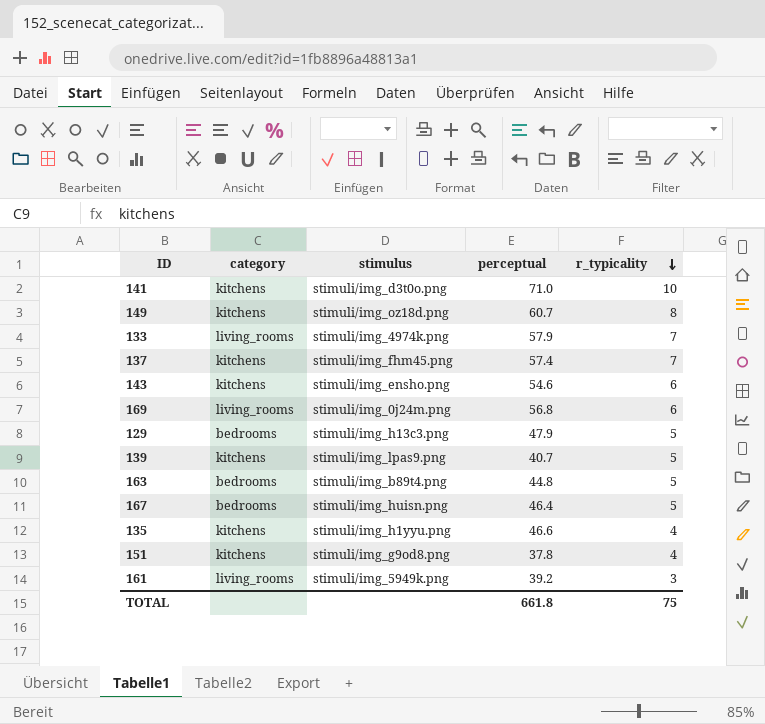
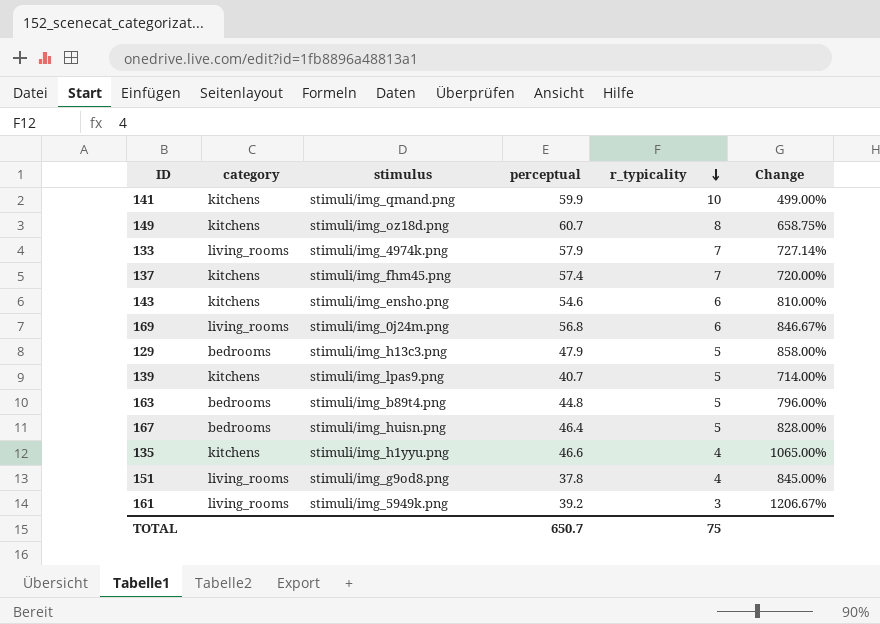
column Change | formula: none -> ([perceptual] - [r_typicality]) / [r_typicality]
141 | stimulus: stimuli/img_d3t0o.png -> stimuli/img_qmand.png
141 | perceptual: 71.0 -> 59.9
151 | category: kitchens -> living_rooms
TOTAL | perceptual: 661.8 -> 650.7

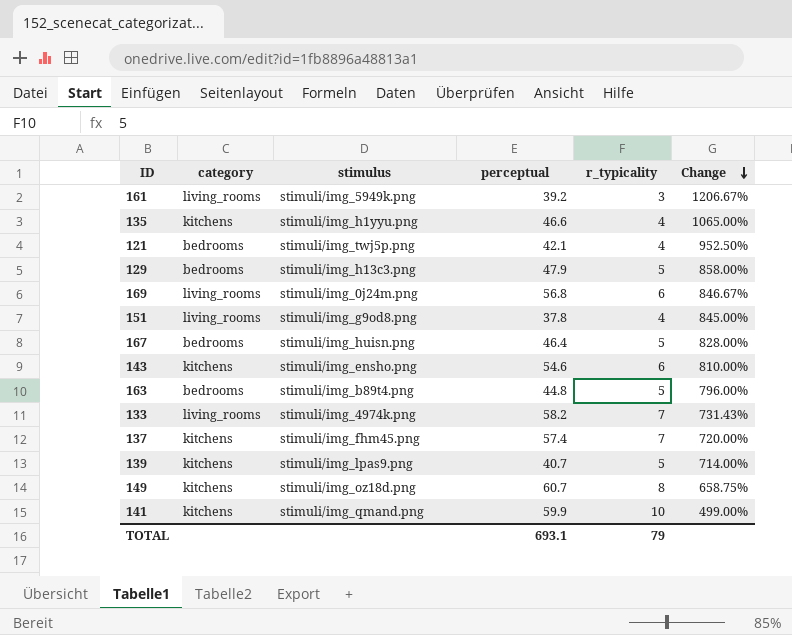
row order: r_typicality descending -> Change descending
row 121: none -> bedrooms | stimuli/img_twj5p.png | 42.1 | 4 | 952.50%
133 | perceptual: 57.9 -> 58.2
133 | Change: 727.14% -> 731.43%
TOTAL | perceptual: 650.7 -> 693.1
TOTAL | r_typicality: 75 -> 79

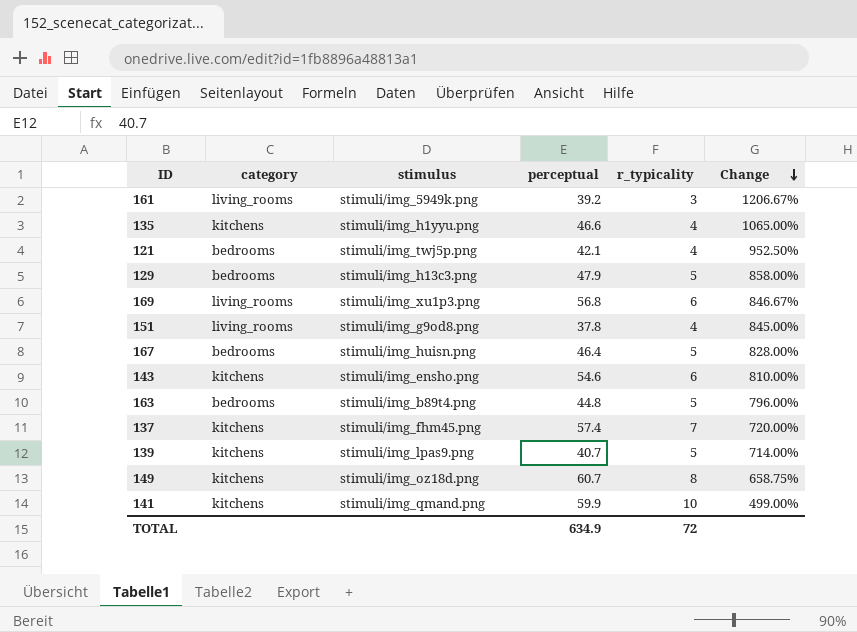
row 133: living_rooms | stimuli/img_4974k.png | 58.2 | 7 | 731.43% -> none
169 | stimulus: stimuli/img_0j24m.png -> stimuli/img_xu1p3.png
TOTAL | perceptual: 693.1 -> 634.9
TOTAL | r_typicality: 79 -> 72

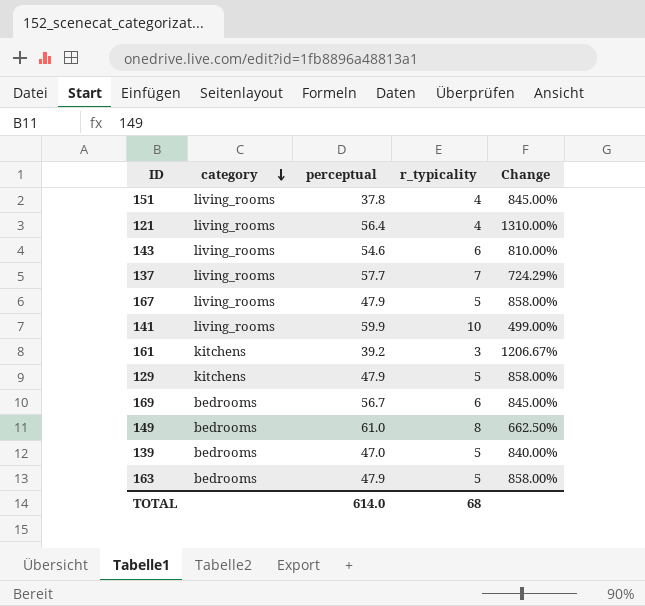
row order: Change descending -> category descending
column stimulus | position: 3 -> none
row 135: kitchens | stimuli/img_h1yyu.png | 46.6 | 4 | 1065.00% -> none
121 | category: bedrooms -> living_rooms
121 | perceptual: 42.1 -> 56.4
121 | Change: 952.50% -> 1310.00%
143 | category: kitchens -> living_rooms
137 | category: kitchens -> living_rooms
137 | perceptual: 57.4 -> 57.7
137 | Change: 720.00% -> 724.29%
167 | category: bedrooms -> living_rooms
167 | perceptual: 46.4 -> 47.9
167 | Change: 828.00% -> 858.00%
141 | category: kitchens -> living_rooms
161 | category: living_rooms -> kitchens
129 | category: bedrooms -> kitchens
169 | category: living_rooms -> bedrooms
169 | perceptual: 56.8 -> 56.7
169 | Change: 846.67% -> 845.00%
149 | category: kitchens -> bedrooms
149 | perceptual: 60.7 -> 61.0
149 | Change: 658.75% -> 662.50%
139 | category: kitchens -> bedrooms
139 | perceptual: 40.7 -> 47.0
139 | Change: 714.00% -> 840.00%
163 | perceptual: 44.8 -> 47.9
163 | Change: 796.00% -> 858.00%
TOTAL | perceptual: 634.9 -> 614.0
TOTAL | r_typicality: 72 -> 68

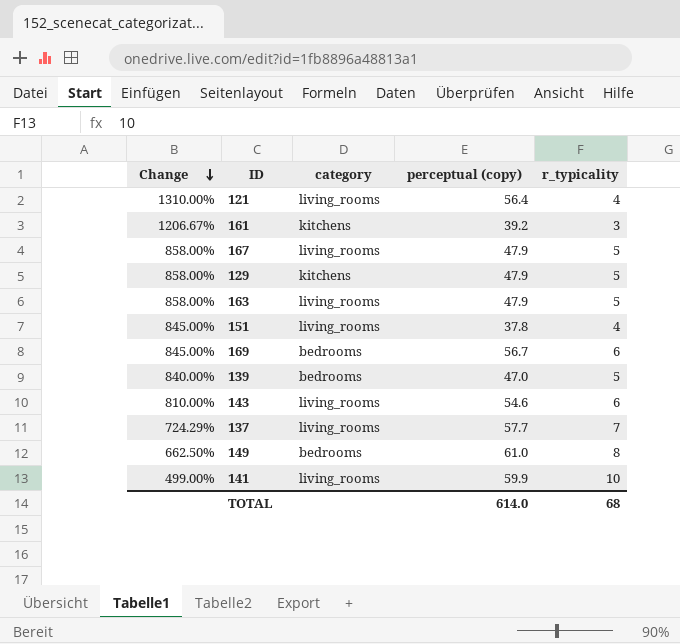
row order: category descending -> Change descending
column Change | position: 5 -> 1
column name: perceptual -> perceptual (copy)
163 | category: bedrooms -> living_rooms

